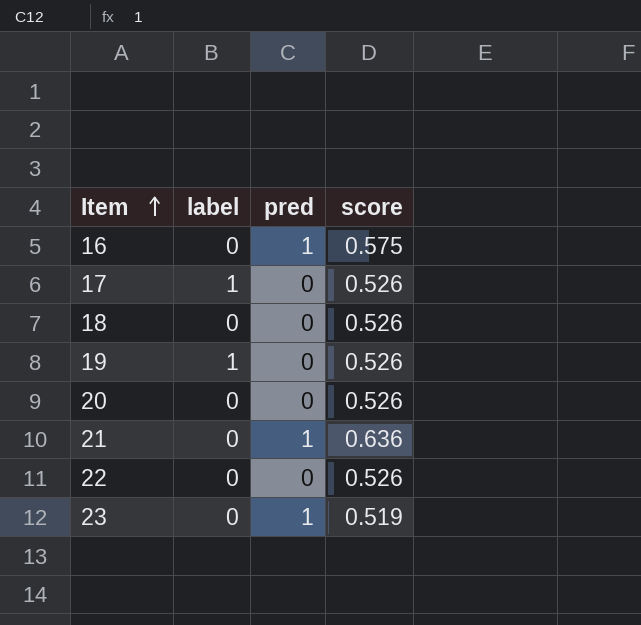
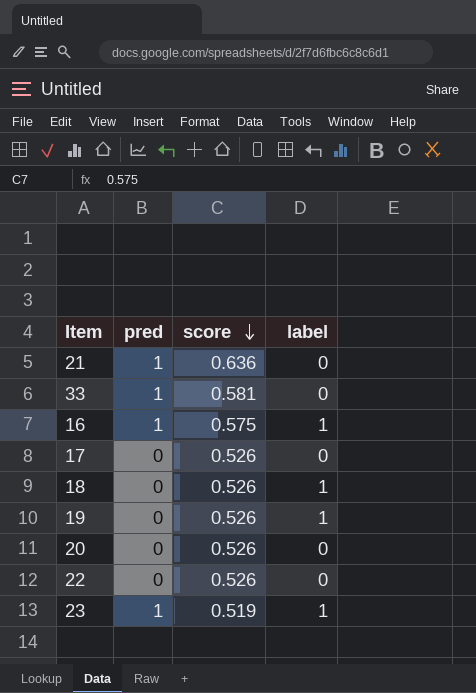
row order: Item ascending -> score descending
column label | position: 2 -> 4
row 33: none -> 1 | 0.581 | 0
16 | label: 0 -> 1
17 | label: 1 -> 0
18 | label: 0 -> 1
23 | label: 0 -> 1

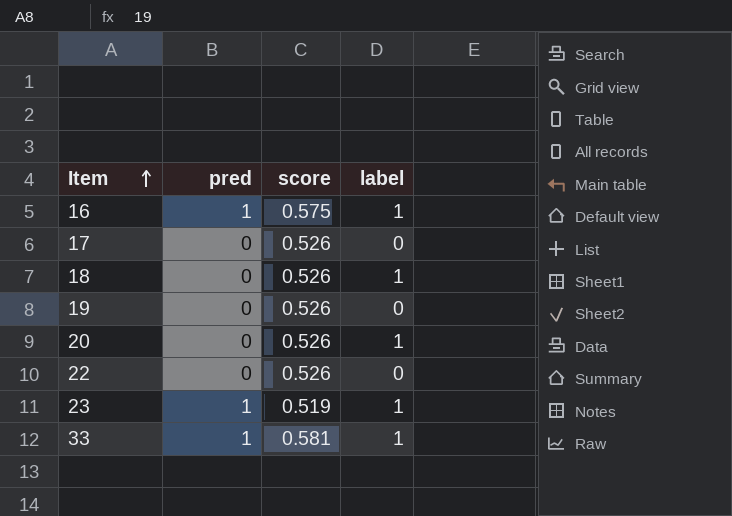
row order: score descending -> Item ascending
row 21: 1 | 0.636 | 0 -> none
19 | label: 1 -> 0
20 | label: 0 -> 1
33 | label: 0 -> 1

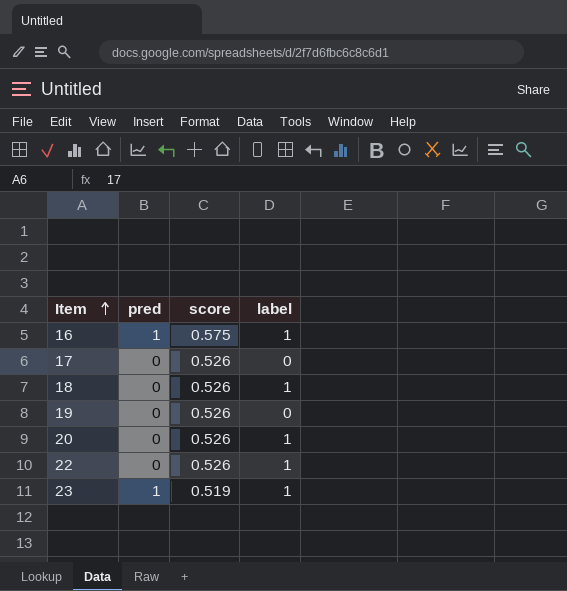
row 33: 1 | 0.581 | 1 -> none
22 | label: 0 -> 1

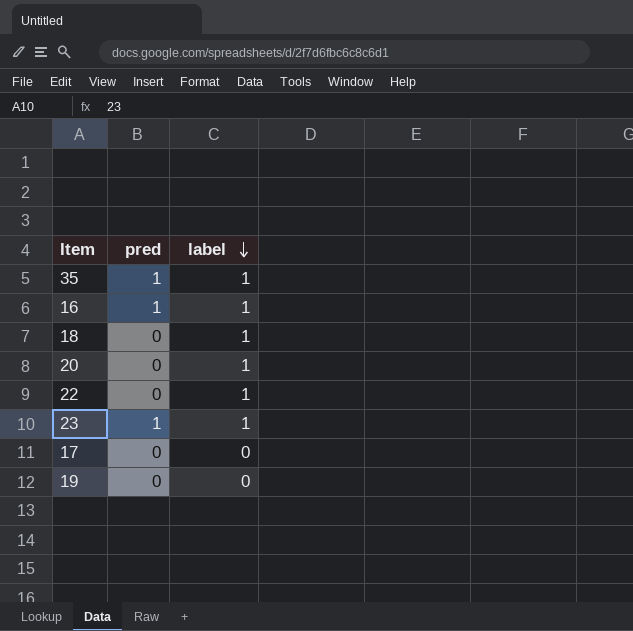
row order: Item ascending -> label descending
column score | position: 3 -> none
row 35: none -> 1 | 1

